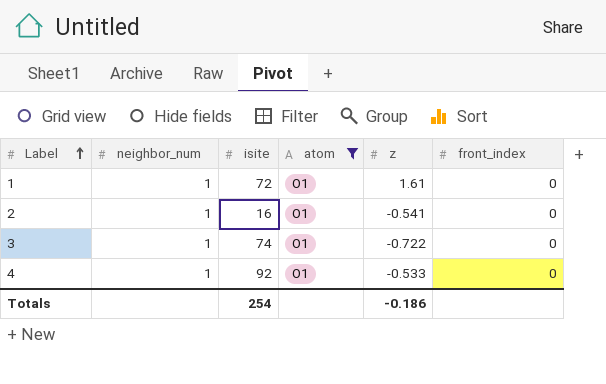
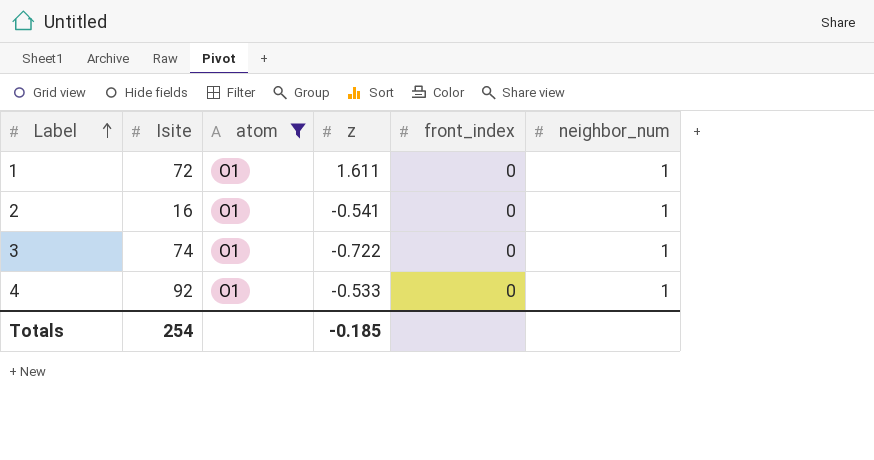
column name: isite -> Isite
column neighbor_num | position: 2 -> 6
1 | z: 1.61 -> 1.611
Totals | z: -0.186 -> -0.185

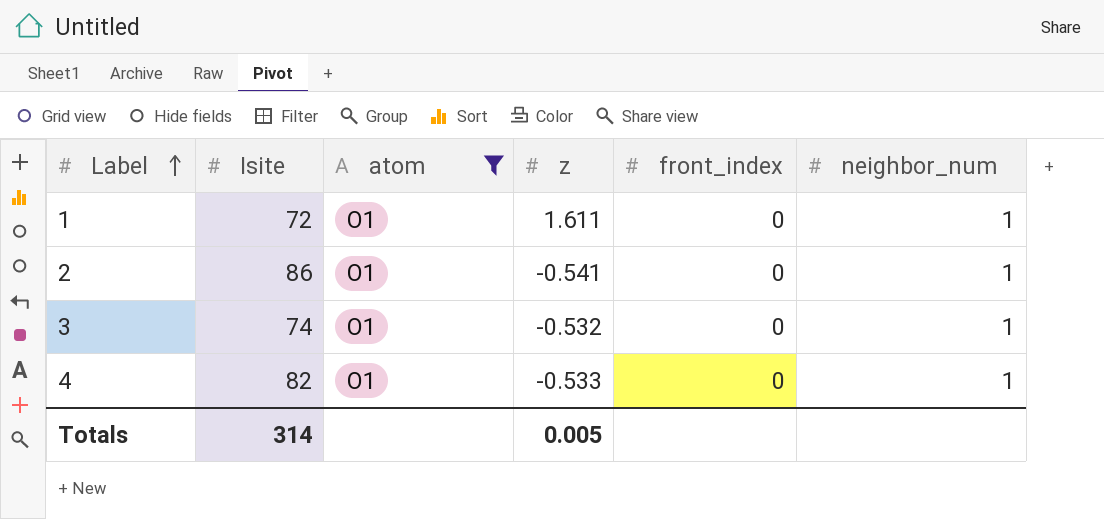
2 | Isite: 16 -> 86
3 | z: -0.722 -> -0.532
4 | Isite: 92 -> 82
Totals | Isite: 254 -> 314
Totals | z: -0.185 -> 0.005

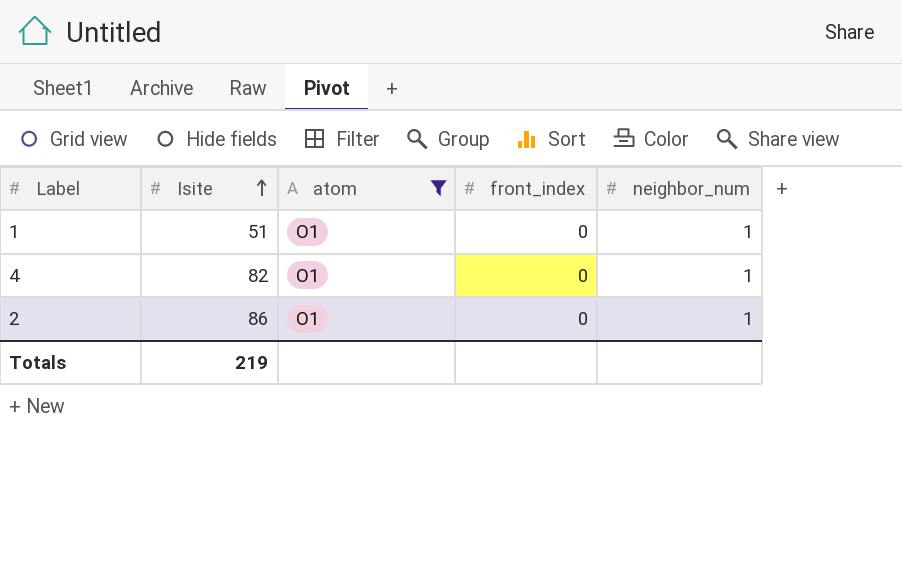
row order: Label ascending -> Isite ascending
column z | position: 4 -> none
row 3: 74 | O1 | -0.532 | 0 | 1 -> none
1 | Isite: 72 -> 51
Totals | Isite: 314 -> 219

